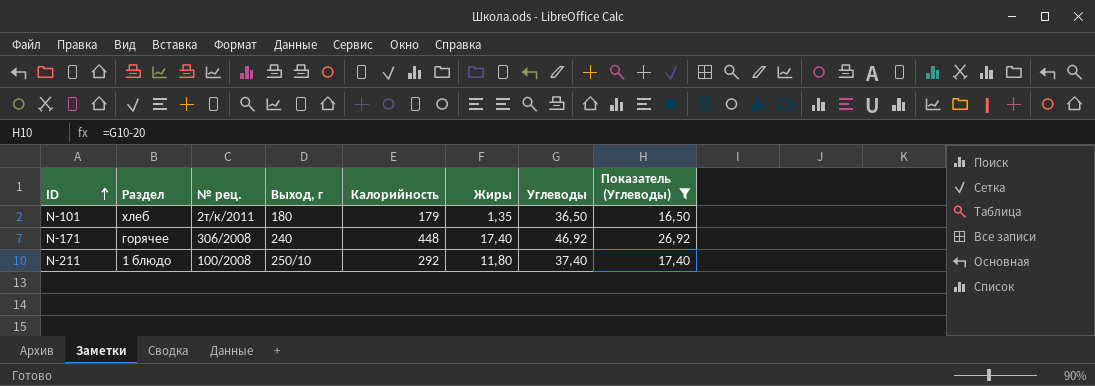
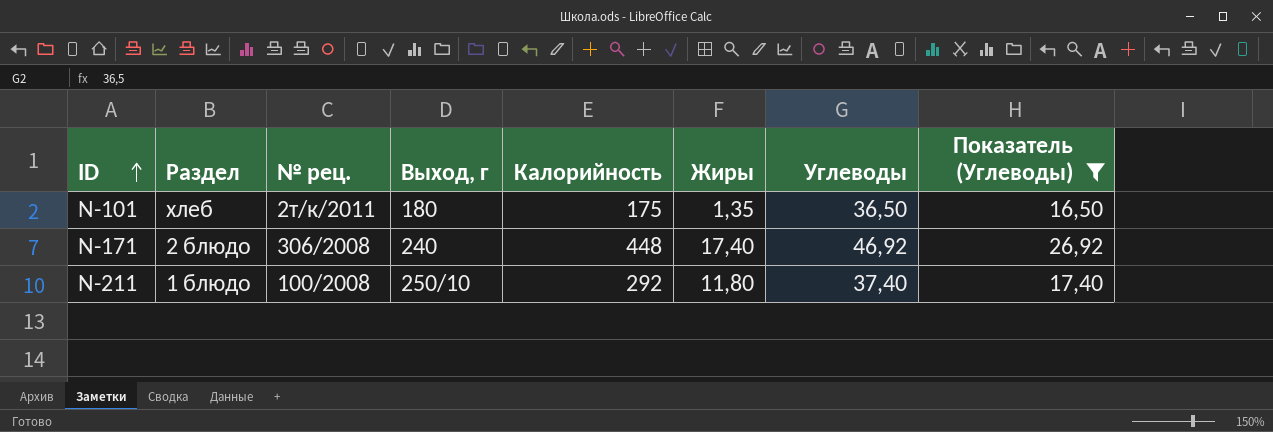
N-101 | Калорийность: 179 -> 175
N-171 | Раздел: горячее -> 2 блюдо

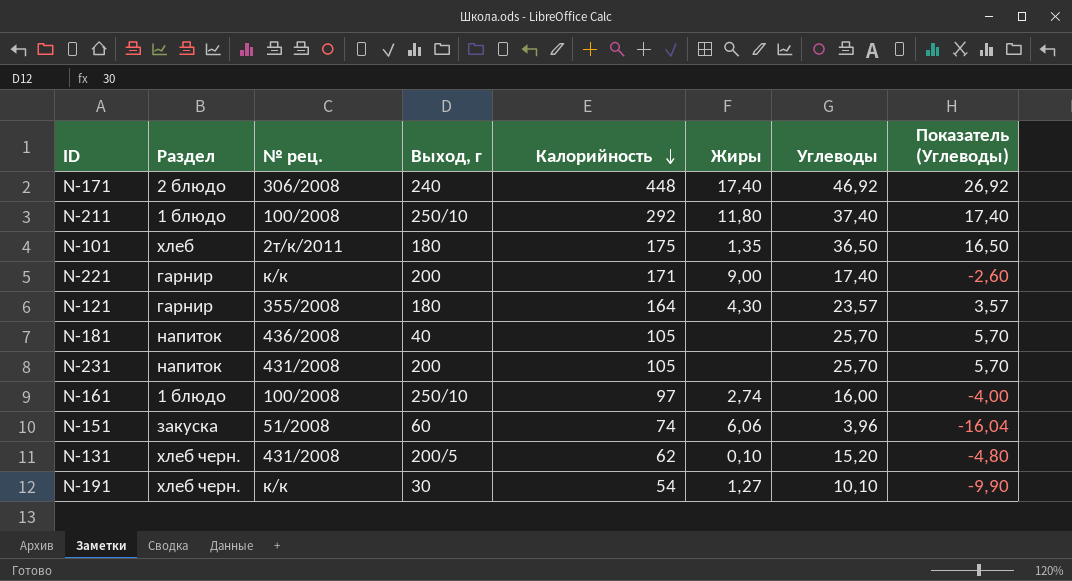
filter: Показатель (Углеводы) >= 16,50 -> none
row order: ID ascending -> Калорийность descending

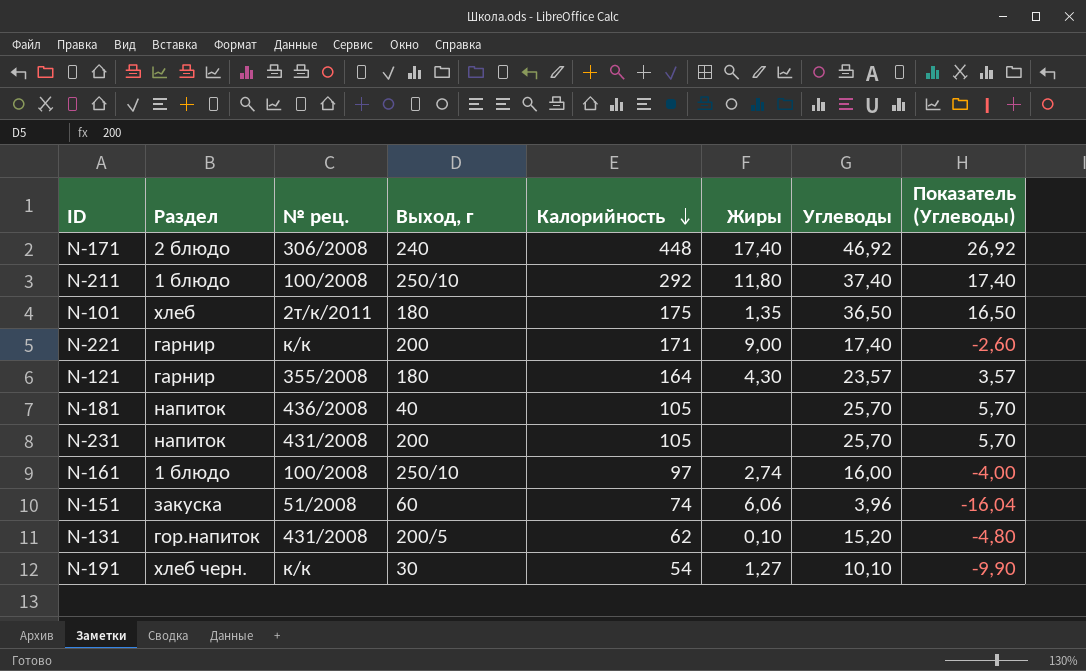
N-131 | Раздел: хлеб черн. -> гор.напиток

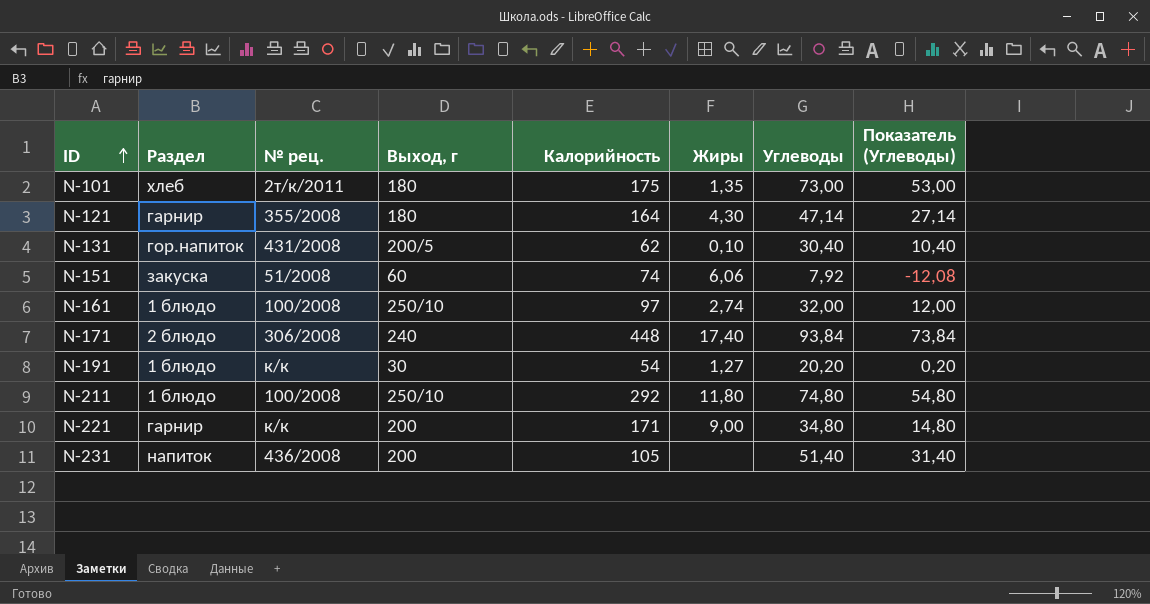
row order: Калорийность descending -> ID ascending
row N-181: напиток | 436/2008 | 40 | 105 | none | 25,70 | 5,70 -> none
N-101 | Углеводы: 36,50 -> 73,00
N-101 | Показатель (Углеводы): 16,50 -> 53,00
N-121 | Углеводы: 23,57 -> 47,14
N-121 | Показатель (Углеводы): 3,57 -> 27,14
N-131 | Углеводы: 15,20 -> 30,40
N-131 | Показатель (Углеводы): -4,80 -> 10,40
N-151 | Углеводы: 3,96 -> 7,92
N-151 | Показатель (Углеводы): -16,04 -> -12,08
N-161 | Углеводы: 16,00 -> 32,00
N-161 | Показатель (Углеводы): -4,00 -> 12,00
N-171 | Углеводы: 46,92 -> 93,84
N-171 | Показатель (Углеводы): 26,92 -> 73,84
N-191 | Раздел: хлеб черн. -> 1 блюдо
N-191 | Углеводы: 10,10 -> 20,20
N-191 | Показатель (Углеводы): -9,90 -> 0,20
N-211 | Углеводы: 37,40 -> 74,80
N-211 | Показатель (Углеводы): 17,40 -> 54,80
N-221 | Углеводы: 17,40 -> 34,80
N-221 | Показатель (Углеводы): -2,60 -> 14,80
N-231 | № рец.: 431/2008 -> 436/2008
N-231 | Углеводы: 25,70 -> 51,40
N-231 | Показатель (Углеводы): 5,70 -> 31,40

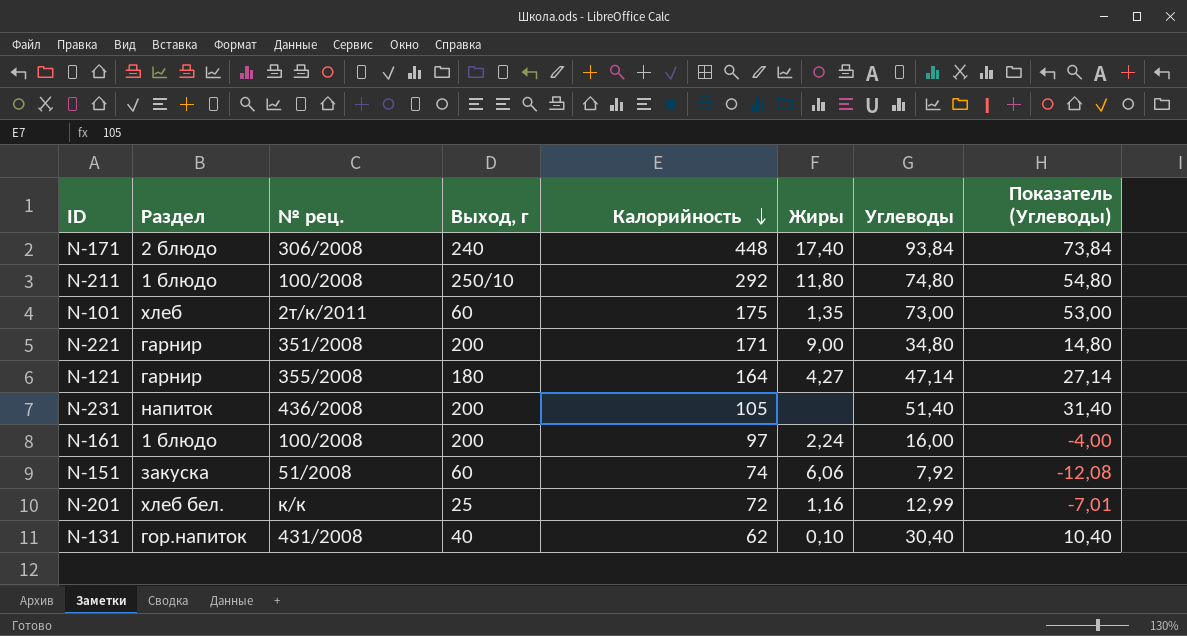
row order: ID ascending -> Калорийность descending
row N-191: 1 блюдо | к/к | 30 | 54 | 1,27 | 20,20 | 0,20 -> none
N-101 | Выход, г: 180 -> 60
N-221 | № рец.: к/к -> 351/2008
N-121 | Жиры: 4,30 -> 4,27
N-161 | Выход, г: 250/10 -> 200
N-161 | Жиры: 2,74 -> 2,24
N-161 | Углеводы: 32,00 -> 16,00
N-161 | Показатель (Углеводы): 12,00 -> -4,00
row N-201: none -> хлеб бел. | к/к | 25 | 72 | 1,16 | 12,99 | -7,01
N-131 | Выход, г: 200/5 -> 40

